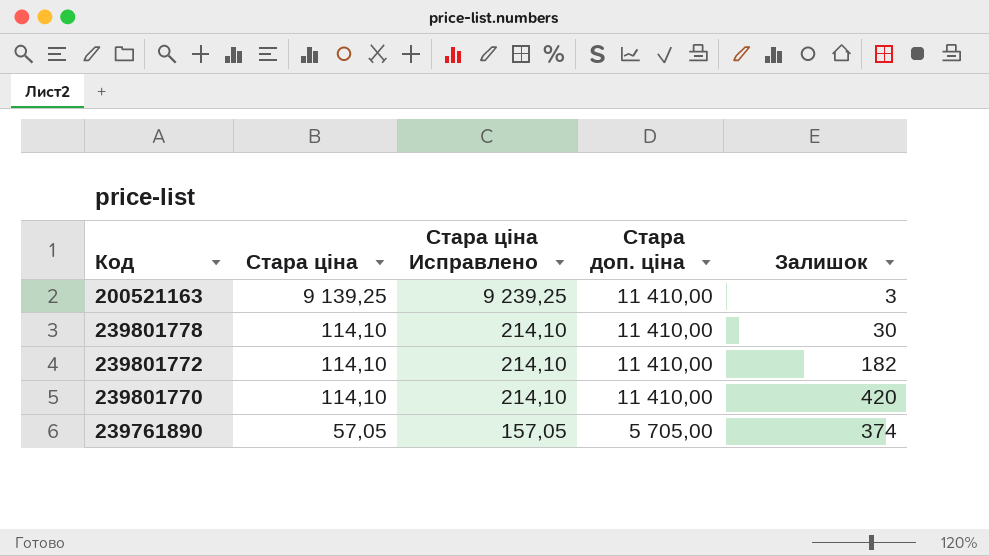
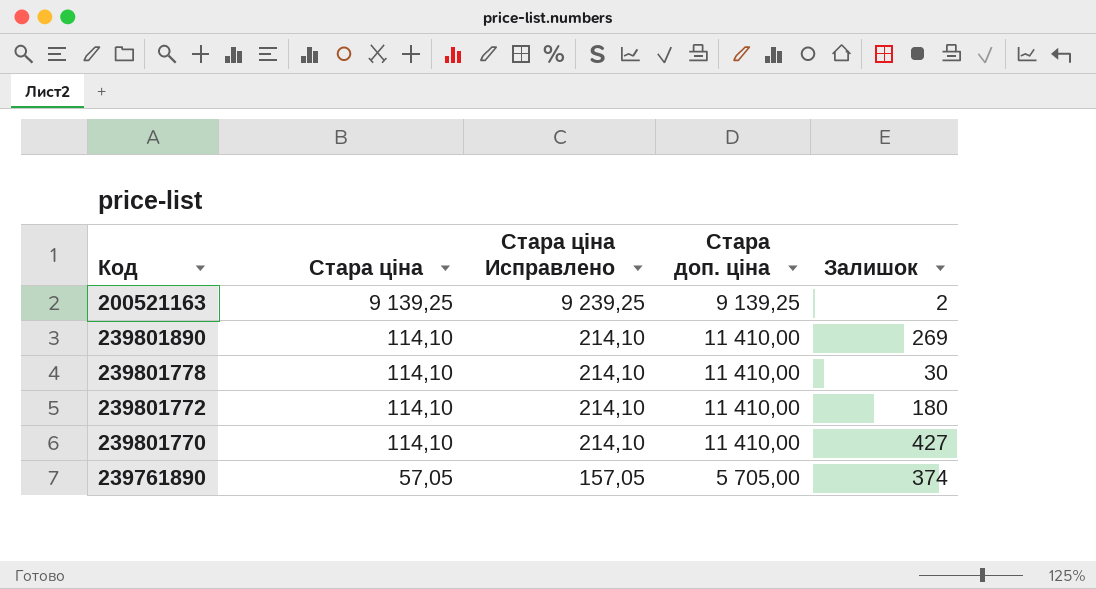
200521163 | Стара доп. ціна: 11 410,00 -> 9 139,25
200521163 | Залишок: 3 -> 2
row 239801890: none -> 114,10 | 214,10 | 11 410,00 | 269
239801772 | Залишок: 182 -> 180
239801770 | Залишок: 420 -> 427

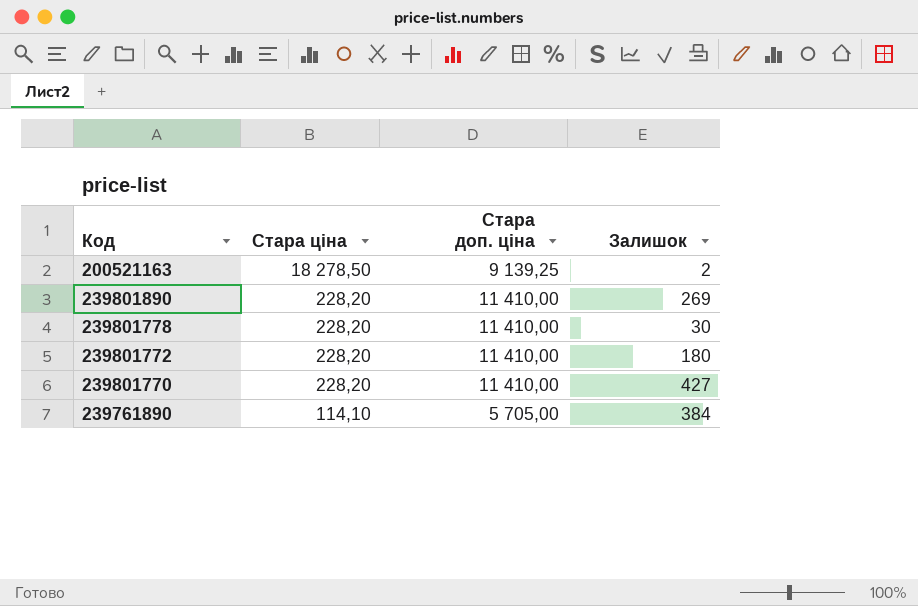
column Стара ціна Исправлено | formula: [Стара ціна] + 100 -> none
200521163 | Стара ціна: 9 139,25 -> 18 278,50
239801890 | Стара ціна: 114,10 -> 228,20
239801778 | Стара ціна: 114,10 -> 228,20
239801772 | Стара ціна: 114,10 -> 228,20
239801770 | Стара ціна: 114,10 -> 228,20
239761890 | Стара ціна: 57,05 -> 114,10
239761890 | Залишок: 374 -> 384

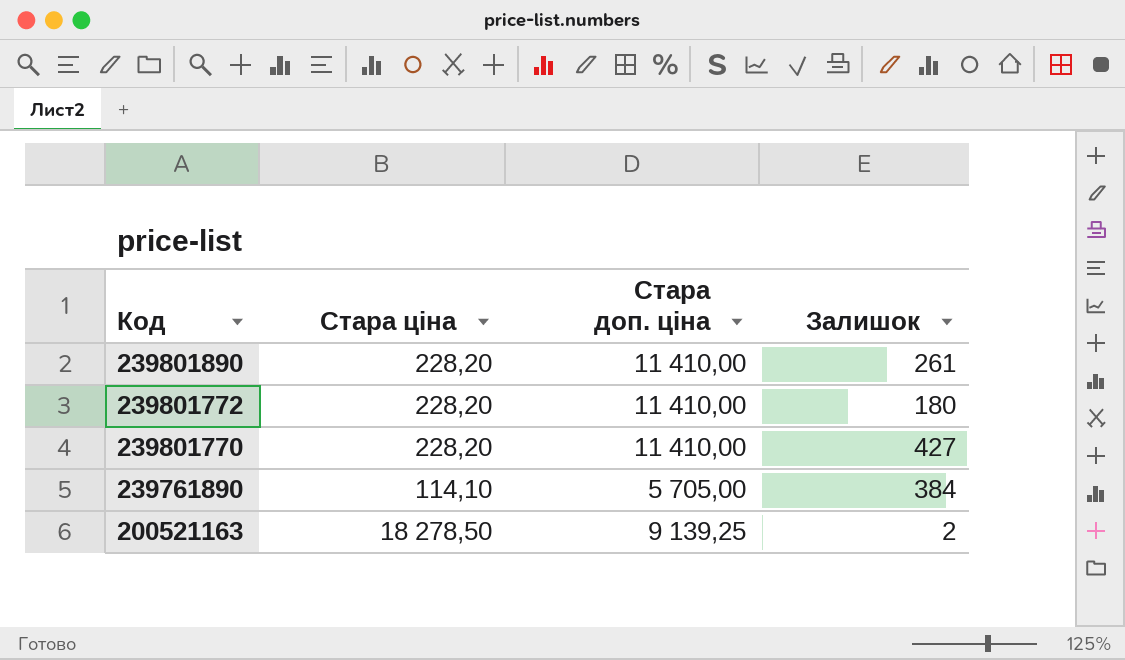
row order: Стара ціна descending -> Код descending
row 239801778: 228,20 | 11 410,00 | 30 -> none
239801890 | Залишок: 269 -> 261

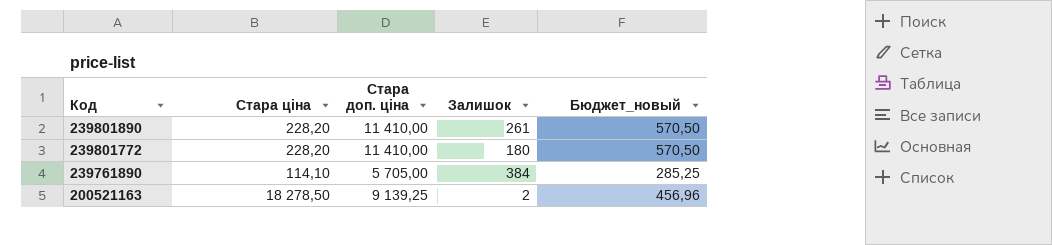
column Бюджет_новый | formula: none -> [Стара доп. ціна] * 0,05
row 239801770: 228,20 | 11 410,00 | 427 -> none

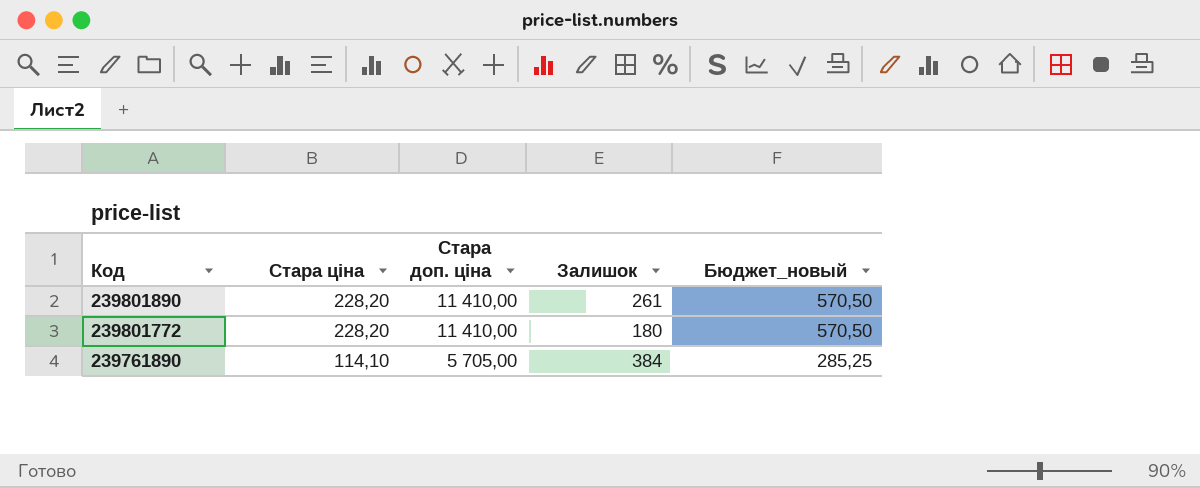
row 200521163: 18 278,50 | 9 139,25 | 2 | 456,96 -> none

